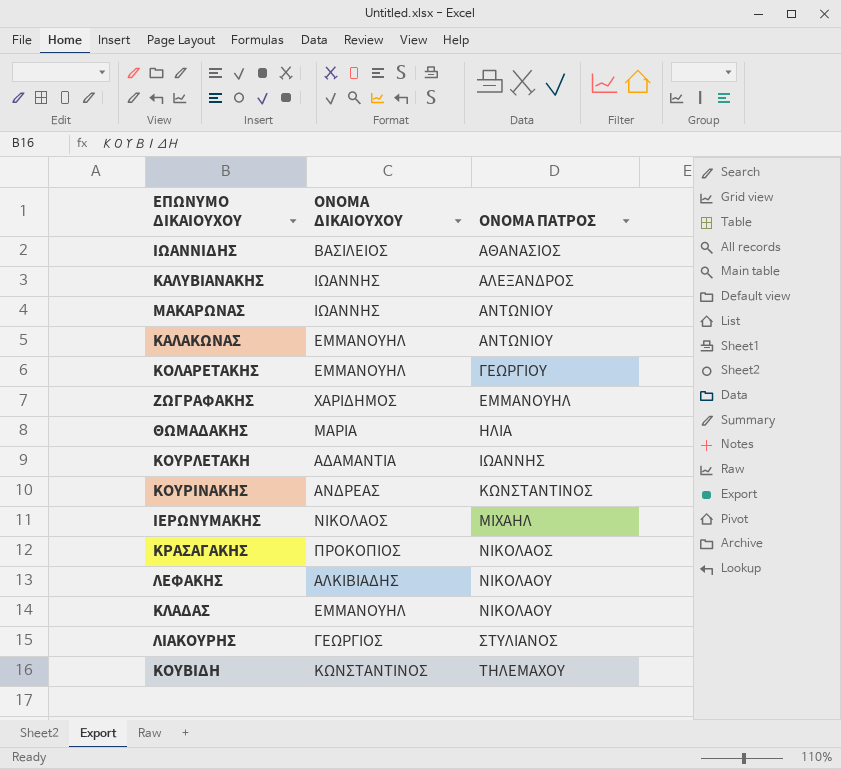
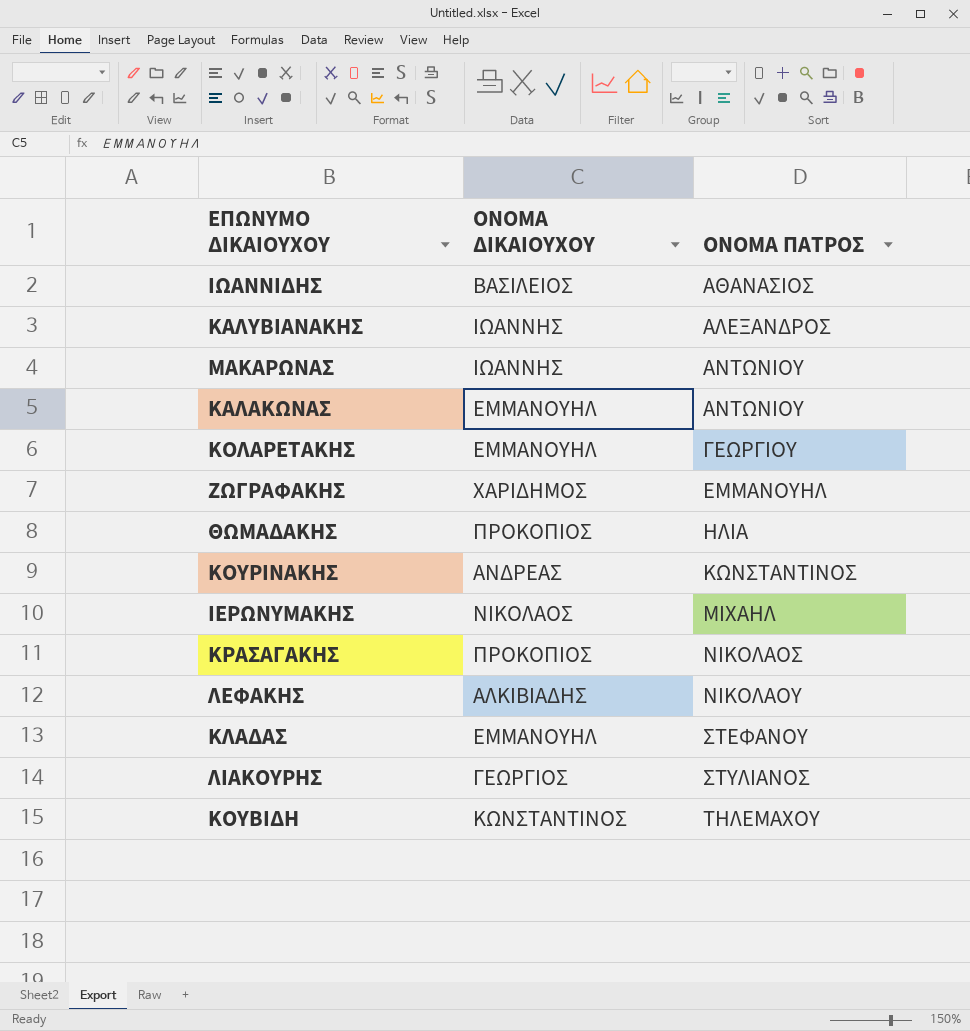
row ΚΟΥΡΛΕΤΑΚΗ: ΑΔΑΜΑΝΤΙΑ | ΙΩΑΝΝΗΣ -> none
ΘΩΜΑΔΑΚΗΣ | ΟΝΟΜΑ ΔΙΚΑΙΟΥΧΟΥ: ΜΑΡΙΑ -> ΠΡΟΚΟΠΙΟΣ
ΚΛΑΔΑΣ | ΟΝΟΜΑ ΠΑΤΡΟΣ: ΝΙΚΟΛΑΟΥ -> ΣΤΕΦΑΝΟΥ

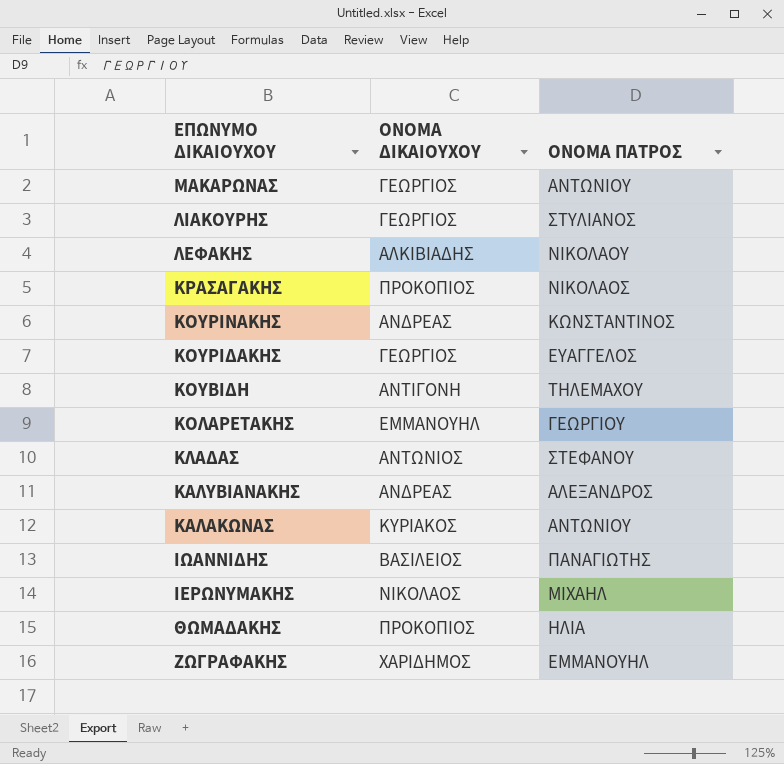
row order: ΟΝΟΜΑ ΠΑΤΡΟΣ ascending -> ΕΠΩΝΥΜΟ ΔΙΚΑΙΟΥΧΟΥ descending
ΜΑΚΑΡΩΝΑΣ | ΟΝΟΜΑ ΔΙΚΑΙΟΥΧΟΥ: ΙΩΑΝΝΗΣ -> ΓΕΩΡΓΙΟΣ
row ΚΟΥΡΙΔΑΚΗΣ: none -> ΓΕΩΡΓΙΟΣ | ΕΥΑΓΓΕΛΟΣ
ΚΟΥΒΙΔΗ | ΟΝΟΜΑ ΔΙΚΑΙΟΥΧΟΥ: ΚΩΝΣΤΑΝΤΙΝΟΣ -> ΑΝΤΙΓΟΝΗ
ΚΛΑΔΑΣ | ΟΝΟΜΑ ΔΙΚΑΙΟΥΧΟΥ: ΕΜΜΑΝΟΥΗΛ -> ΑΝΤΩΝΙΟΣ
ΚΑΛΥΒΙΑΝΑΚΗΣ | ΟΝΟΜΑ ΔΙΚΑΙΟΥΧΟΥ: ΙΩΑΝΝΗΣ -> ΑΝΔΡΕΑΣ
ΚΑΛΑΚΩΝΑΣ | ΟΝΟΜΑ ΔΙΚΑΙΟΥΧΟΥ: ΕΜΜΑΝΟΥΗΛ -> ΚΥΡΙΑΚΟΣ
ΙΩΑΝΝΙΔΗΣ | ΟΝΟΜΑ ΠΑΤΡΟΣ: ΑΘΑΝΑΣΙΟΣ -> ΠΑΝΑΓΙΩΤΗΣ

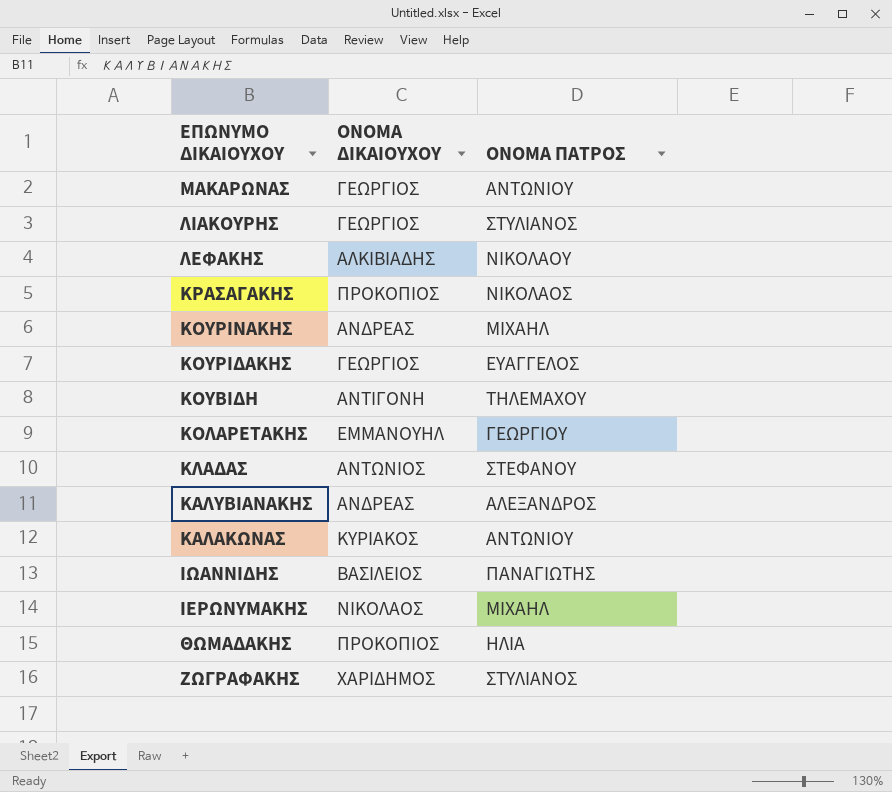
ΚΟΥΡΙΝΑΚΗΣ | ΟΝΟΜΑ ΠΑΤΡΟΣ: ΚΩΝΣΤΑΝΤΙΝΟΣ -> ΜΙΧΑΗΛ
ΖΩΓΡΑΦΑΚΗΣ | ΟΝΟΜΑ ΠΑΤΡΟΣ: ΕΜΜΑΝΟΥΗΛ -> ΣΤΥΛΙΑΝΟΣ

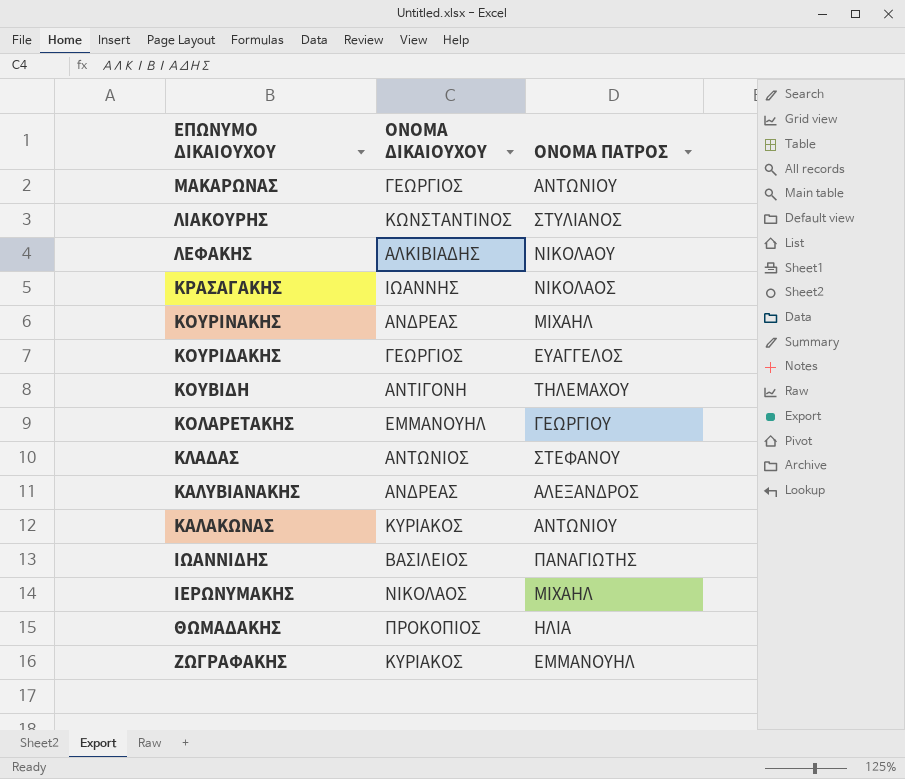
ΛΙΑΚΟΥΡΗΣ | ΟΝΟΜΑ ΔΙΚΑΙΟΥΧΟΥ: ΓΕΩΡΓΙΟΣ -> ΚΩΝΣΤΑΝΤΙΝΟΣ
ΚΡΑΣΑΓΑΚΗΣ | ΟΝΟΜΑ ΔΙΚΑΙΟΥΧΟΥ: ΠΡΟΚΟΠΙΟΣ -> ΙΩΑΝΝΗΣ
ΖΩΓΡΑΦΑΚΗΣ | ΟΝΟΜΑ ΔΙΚΑΙΟΥΧΟΥ: ΧΑΡΙΔΗΜΟΣ -> ΚΥΡΙΑΚΟΣ
ΖΩΓΡΑΦΑΚΗΣ | ΟΝΟΜΑ ΠΑΤΡΟΣ: ΣΤΥΛΙΑΝΟΣ -> ΕΜΜΑΝΟΥΗΛ

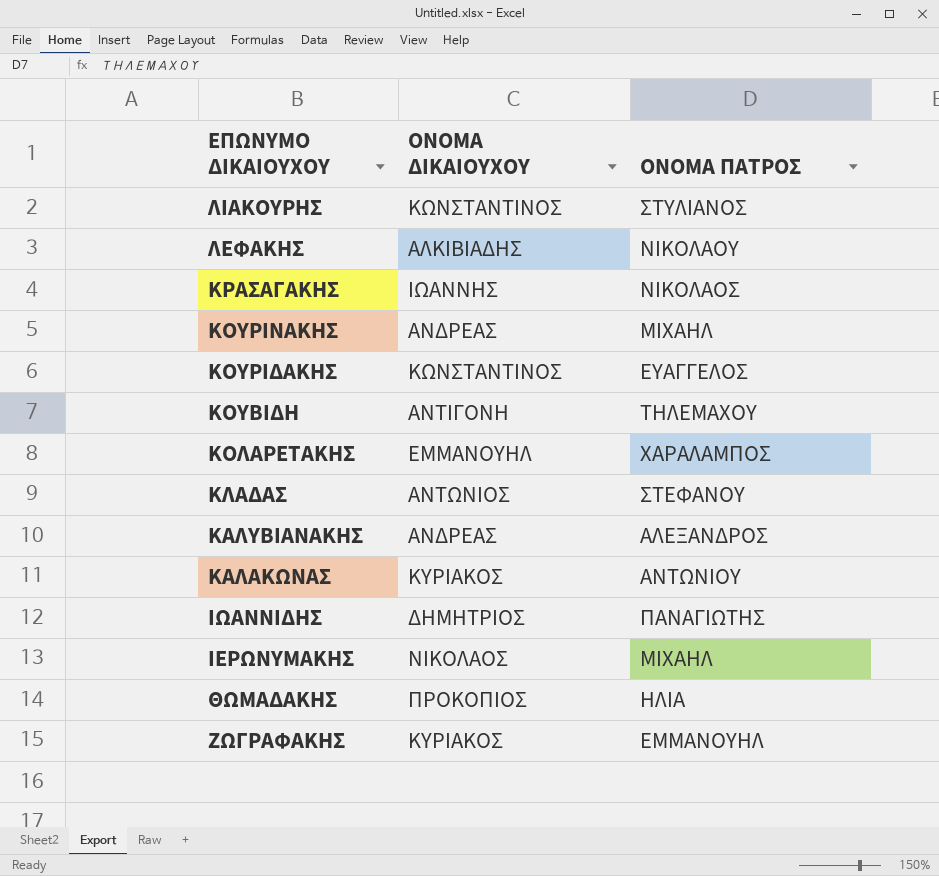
row ΜΑΚΑΡΩΝΑΣ: ΓΕΩΡΓΙΟΣ | ΑΝΤΩΝΙΟΥ -> none
ΚΟΥΡΙΔΑΚΗΣ | ΟΝΟΜΑ ΔΙΚΑΙΟΥΧΟΥ: ΓΕΩΡΓΙΟΣ -> ΚΩΝΣΤΑΝΤΙΝΟΣ
ΚΟΛΑΡΕΤΑΚΗΣ | ΟΝΟΜΑ ΠΑΤΡΟΣ: ΓΕΩΡΓΙΟΥ -> ΧΑΡΑΛΑΜΠΟΣ
ΙΩΑΝΝΙΔΗΣ | ΟΝΟΜΑ ΔΙΚΑΙΟΥΧΟΥ: ΒΑΣΙΛΕΙΟΣ -> ΔΗΜΗΤΡΙΟΣ

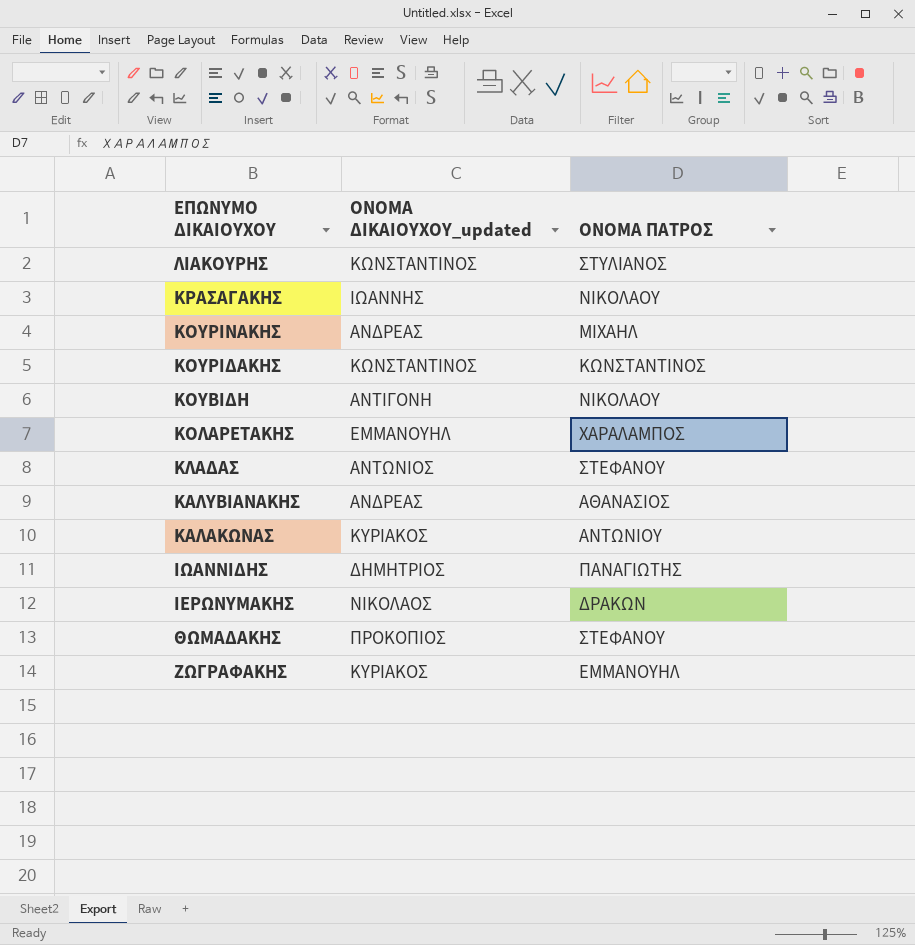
column name: ΟΝΟΜΑ ΔΙΚΑΙΟΥΧΟΥ -> ΟΝΟΜΑ ΔΙΚΑΙΟΥΧΟΥ_updated
row ΛΕΦΑΚΗΣ: ΑΛΚΙΒΙΑΔΗΣ | ΝΙΚΟΛΑΟΥ -> none
ΚΡΑΣΑΓΑΚΗΣ | ΟΝΟΜΑ ΠΑΤΡΟΣ: ΝΙΚΟΛΑΟΣ -> ΝΙΚΟΛΑΟΥ
ΚΟΥΡΙΔΑΚΗΣ | ΟΝΟΜΑ ΠΑΤΡΟΣ: ΕΥΑΓΓΕΛΟΣ -> ΚΩΝΣΤΑΝΤΙΝΟΣ
ΚΟΥΒΙΔΗ | ΟΝΟΜΑ ΠΑΤΡΟΣ: ΤΗΛΕΜΑΧΟΥ -> ΝΙΚΟΛΑΟΥ
ΚΑΛΥΒΙΑΝΑΚΗΣ | ΟΝΟΜΑ ΠΑΤΡΟΣ: ΑΛΕΞΑΝΔΡΟΣ -> ΑΘΑΝΑΣΙΟΣ
ΙΕΡΩΝΥΜΑΚΗΣ | ΟΝΟΜΑ ΠΑΤΡΟΣ: ΜΙΧΑΗΛ -> ΔΡΑΚΩΝ
ΘΩΜΑΔΑΚΗΣ | ΟΝΟΜΑ ΠΑΤΡΟΣ: ΗΛΙΑ -> ΣΤΕΦΑΝΟΥ

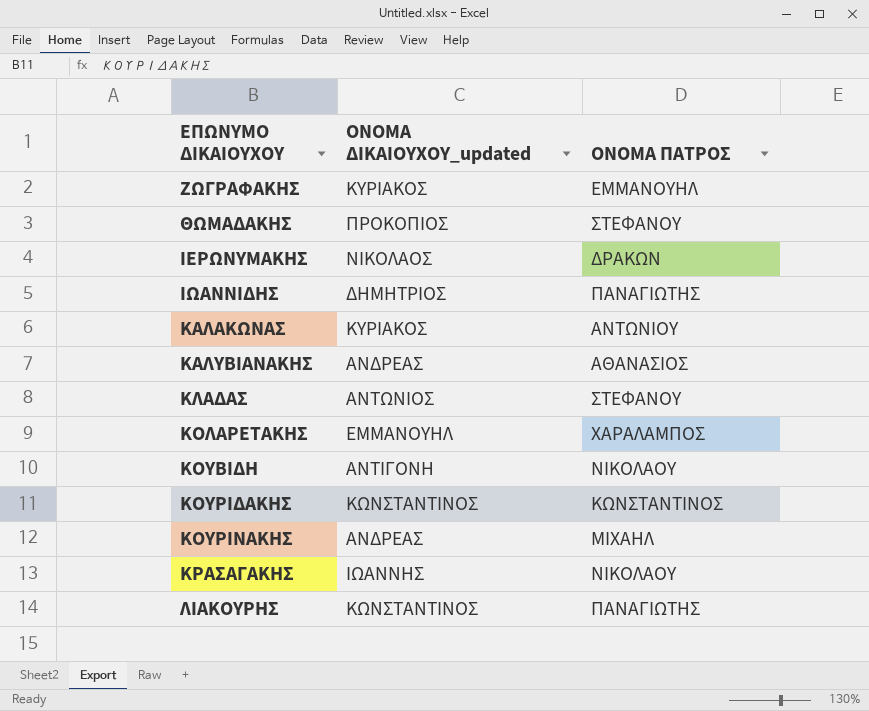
row order: ΕΠΩΝΥΜΟ ΔΙΚΑΙΟΥΧΟΥ descending -> ΕΠΩΝΥΜΟ ΔΙΚΑΙΟΥΧΟΥ ascending
ΛΙΑΚΟΥΡΗΣ | ΟΝΟΜΑ ΠΑΤΡΟΣ: ΣΤΥΛΙΑΝΟΣ -> ΠΑΝΑΓΙΩΤΗΣ

